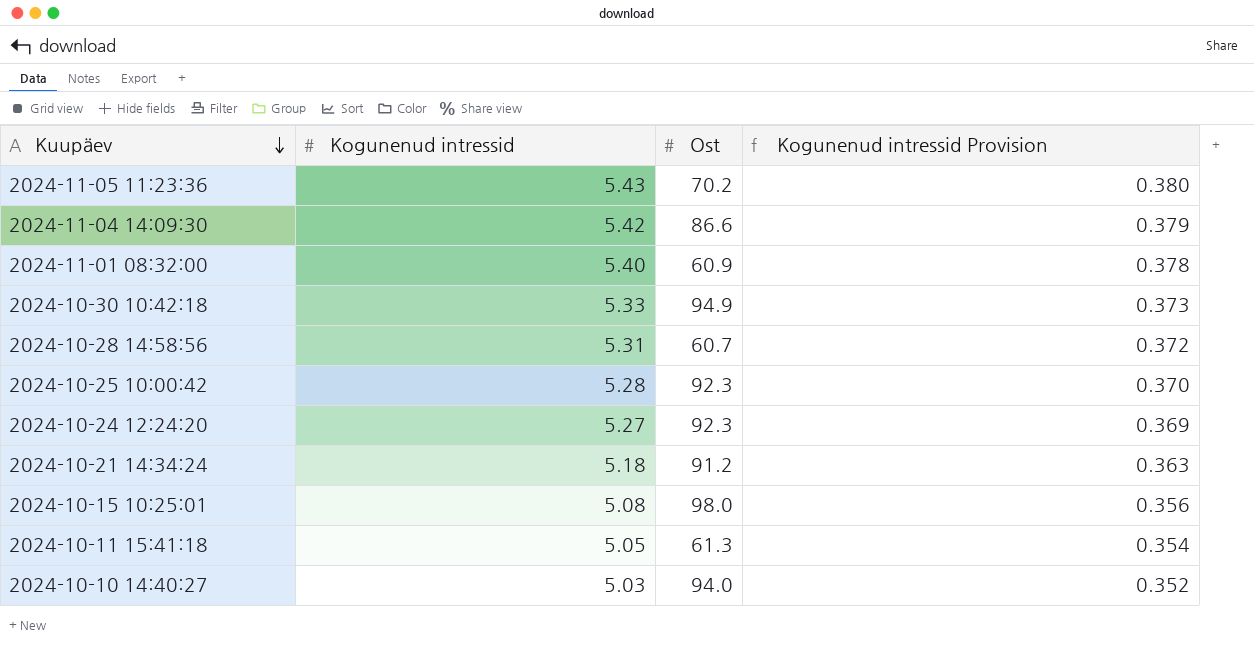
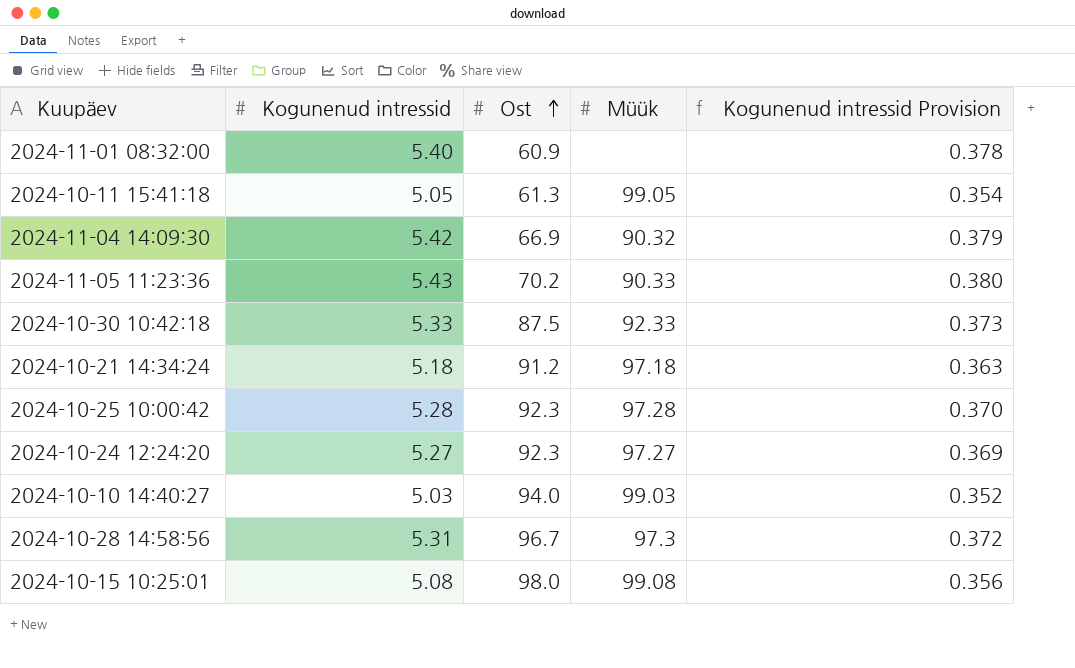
row order: Kuupäev descending -> Ost ascending
column Müük | position: none -> 4
2024-11-04 14:09:30 | Ost: 86.6 -> 66.9
2024-10-30 10:42:18 | Ost: 94.9 -> 87.5
2024-10-28 14:58:56 | Ost: 60.7 -> 96.7

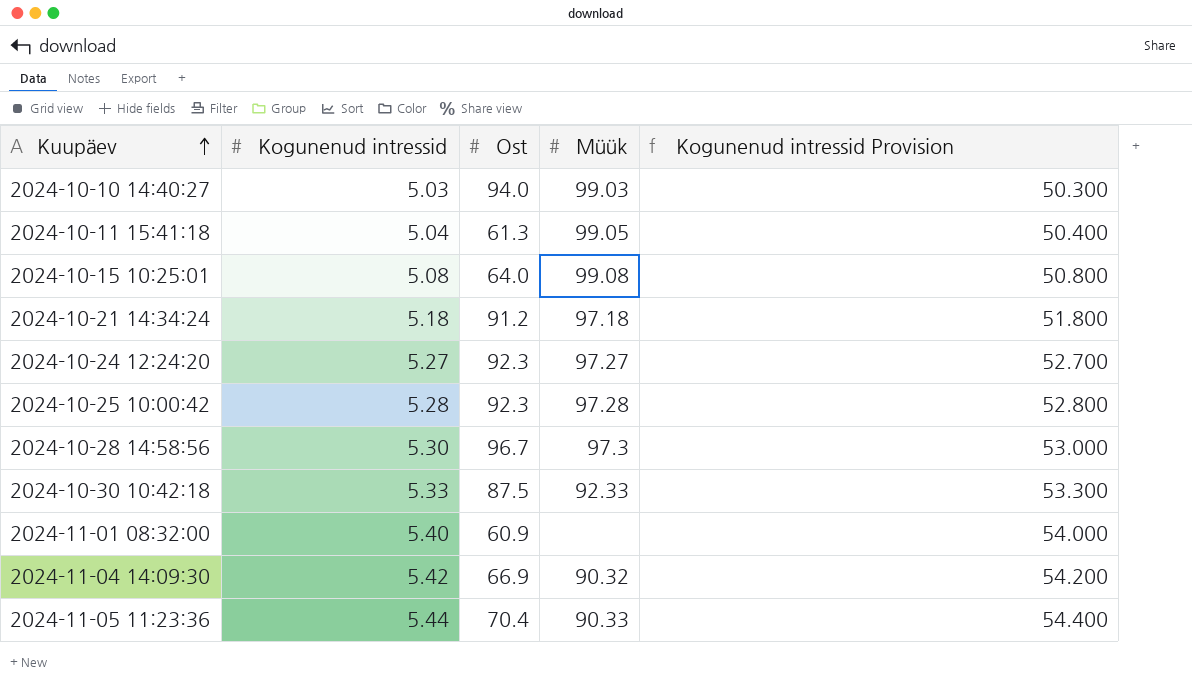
row order: Ost ascending -> Kuupäev ascending
column Kogunenud intressid Provision | formula: [Kogunenud intressid] * 0.07 -> [Kogunenud intressid] * 10
2024-10-11 15:41:18 | Kogunenud intressid: 5.05 -> 5.04
2024-10-15 10:25:01 | Ost: 98.0 -> 64.0
2024-10-28 14:58:56 | Kogunenud intressid: 5.31 -> 5.30
2024-11-05 11:23:36 | Kogunenud intressid: 5.43 -> 5.44
2024-11-05 11:23:36 | Ost: 70.2 -> 70.4

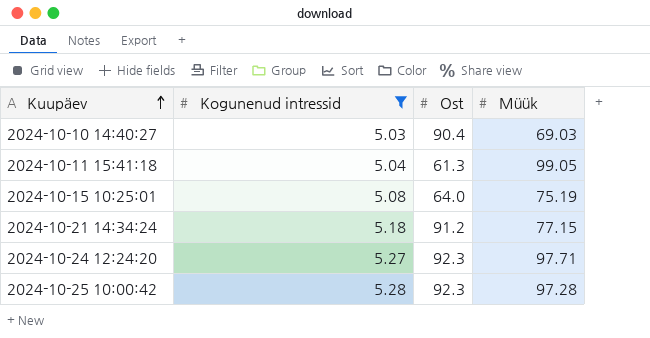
filter: none -> Kogunenud intressid <= 5.28
column Kogunenud intressid Provision | formula: [Kogunenud intressid] * 10 -> none
2024-10-10 14:40:27 | Ost: 94.0 -> 90.4
2024-10-10 14:40:27 | Müük: 99.03 -> 69.03
2024-10-15 10:25:01 | Müük: 99.08 -> 75.19
2024-10-21 14:34:24 | Müük: 97.18 -> 77.15
2024-10-24 12:24:20 | Müük: 97.27 -> 97.71

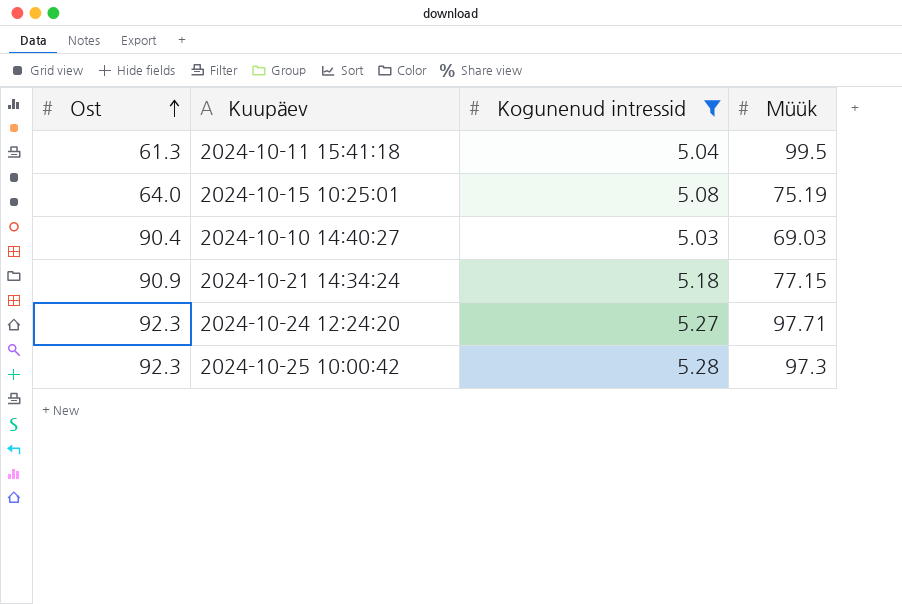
row order: Kuupäev ascending -> Ost ascending
column Ost | position: 3 -> 1
2024-10-11 15:41:18 | Müük: 99.05 -> 99.5
2024-10-21 14:34:24 | Ost: 91.2 -> 90.9
2024-10-25 10:00:42 | Müük: 97.28 -> 97.3

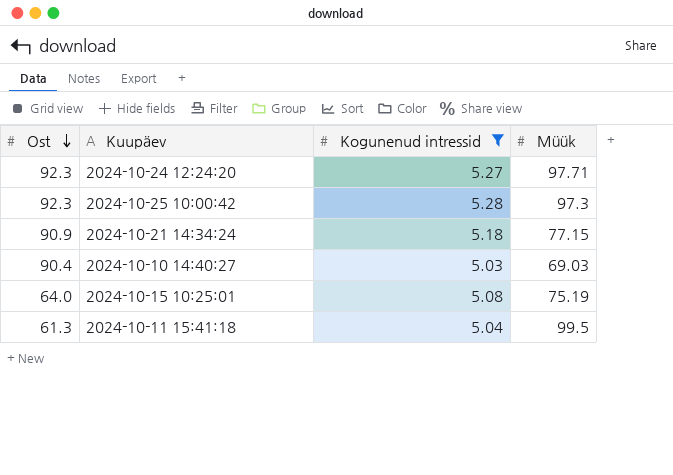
row order: Ost ascending -> Ost descending

